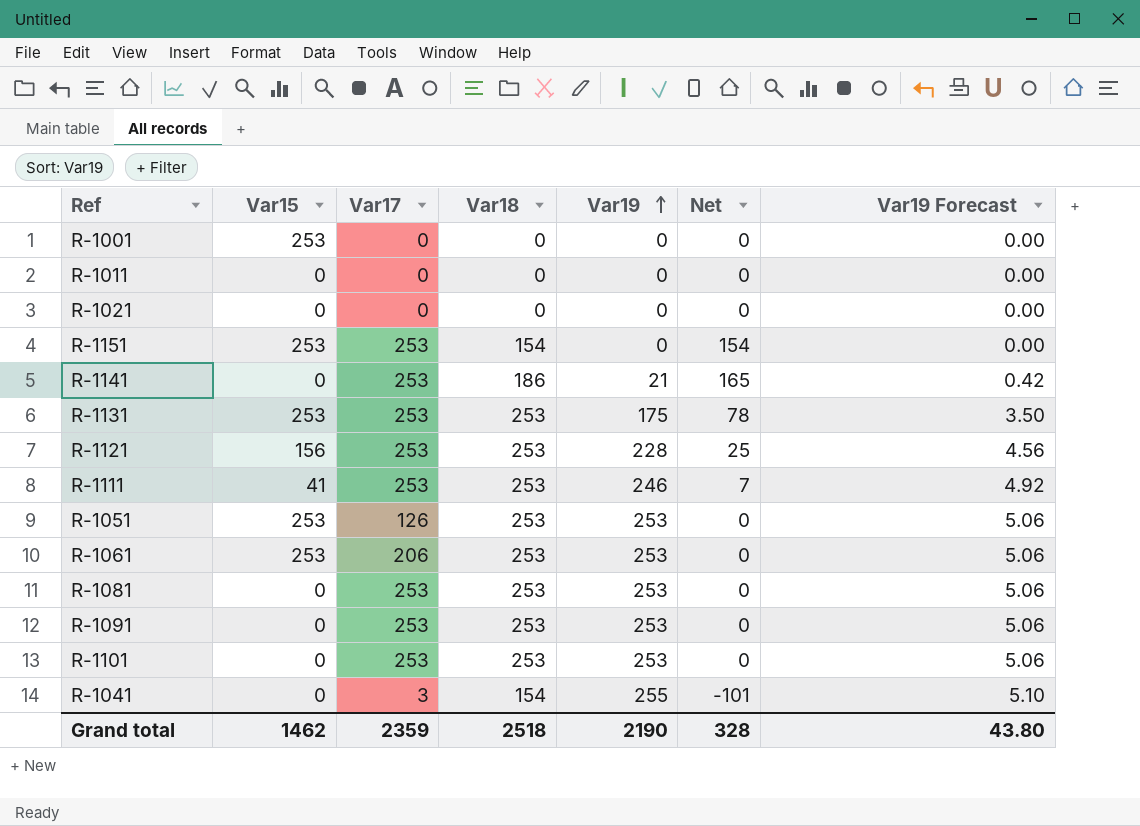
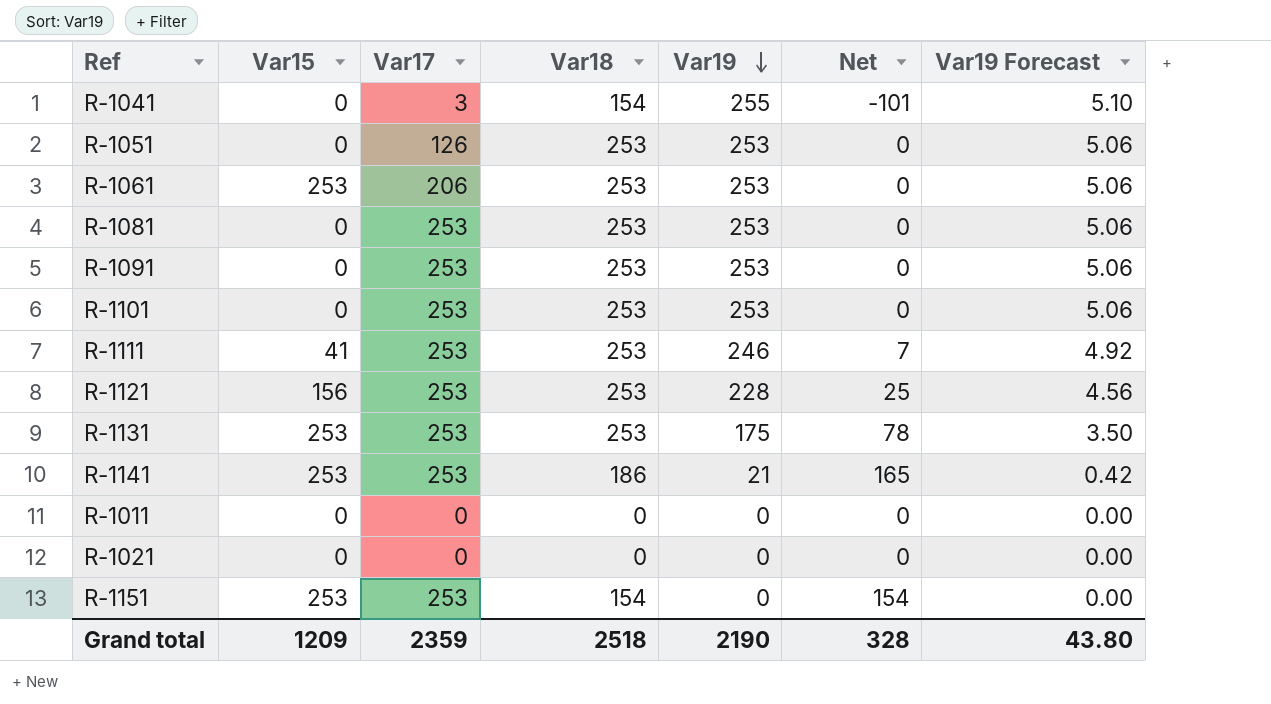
row order: Var19 ascending -> Var19 descending
row R-1001: 253 | 0 | 0 | 0 | 0 | 0.00 -> none
R-1051 | Var15: 253 -> 0
R-1141 | Var15: 0 -> 253
Grand total | Var15: 1462 -> 1209

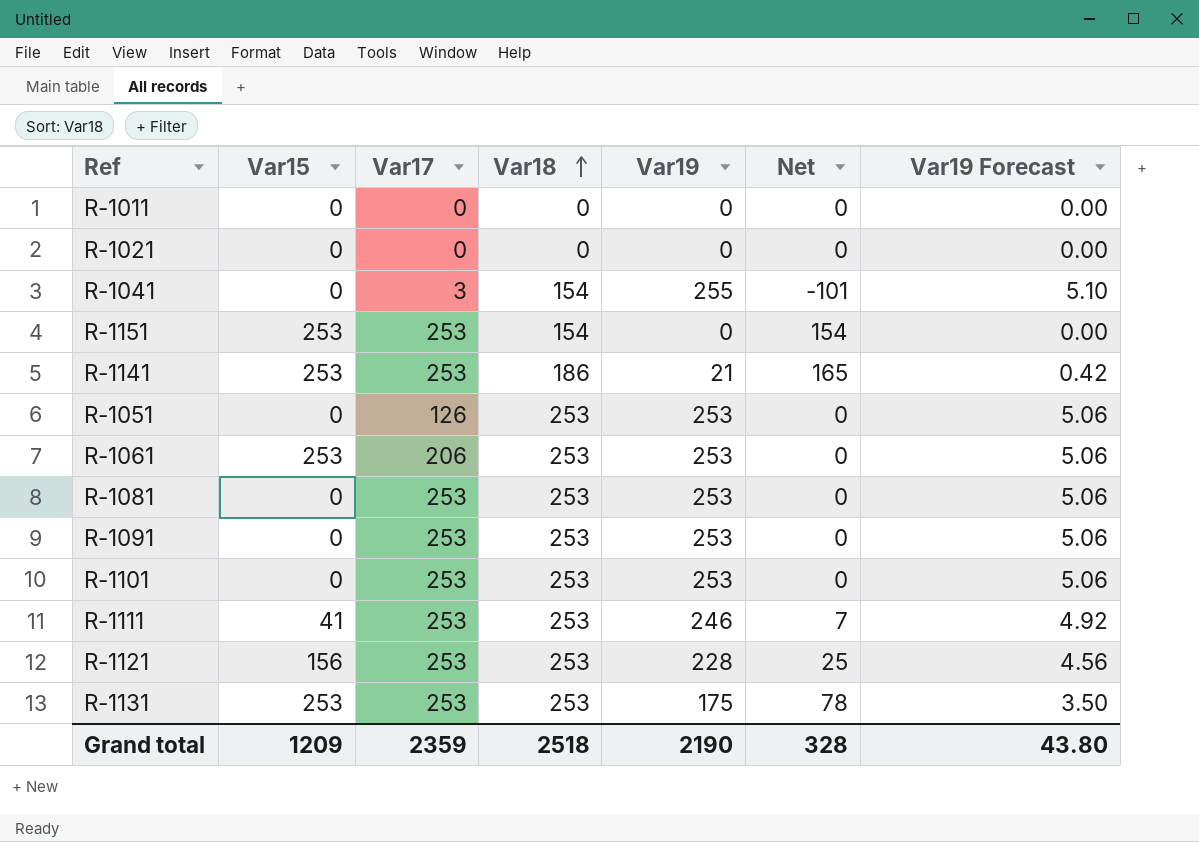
row order: Var19 descending -> Var18 ascending

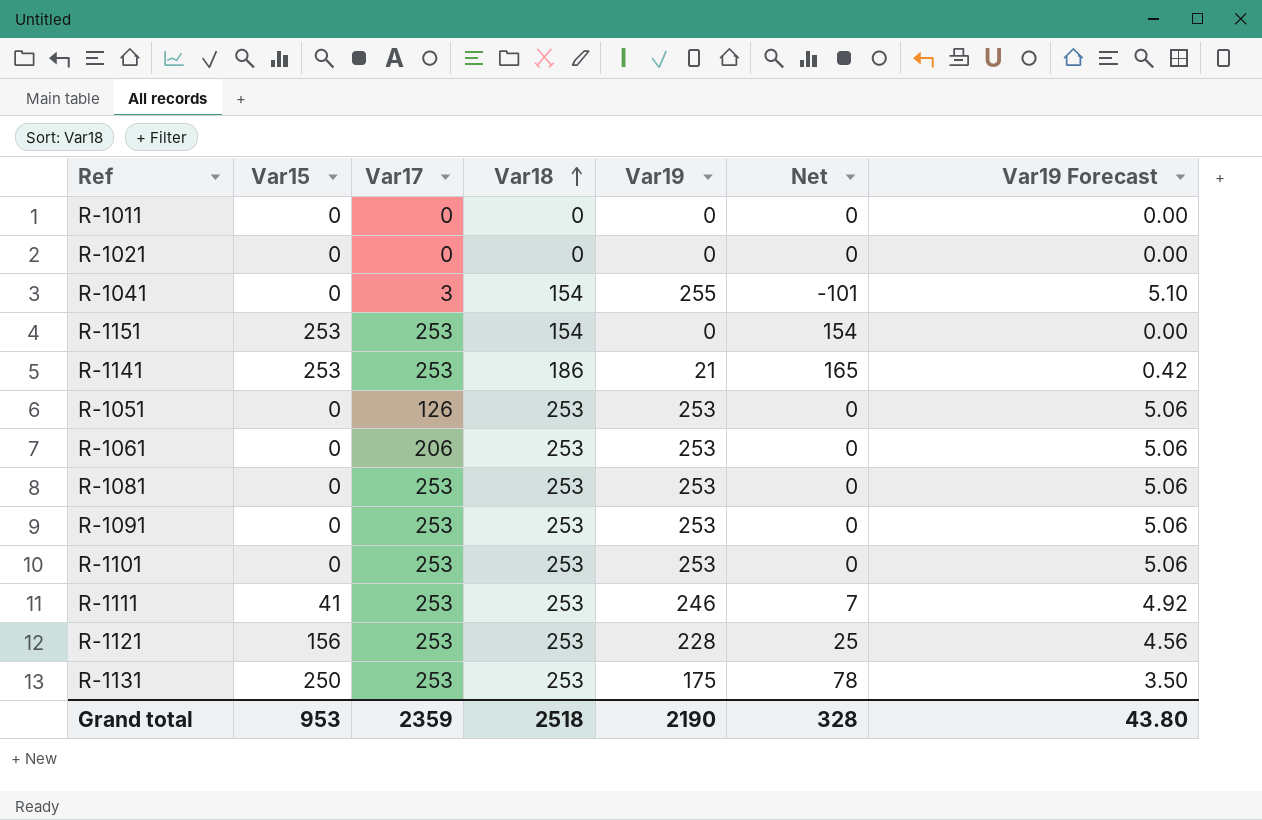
R-1061 | Var15: 253 -> 0
R-1131 | Var15: 253 -> 250
Grand total | Var15: 1209 -> 953

